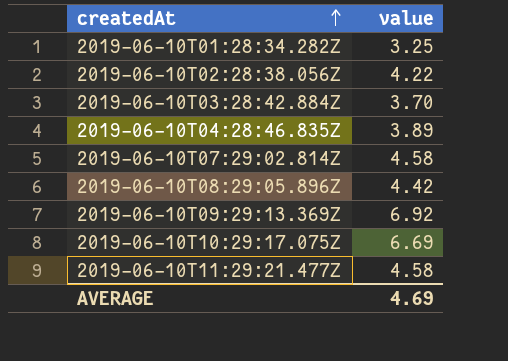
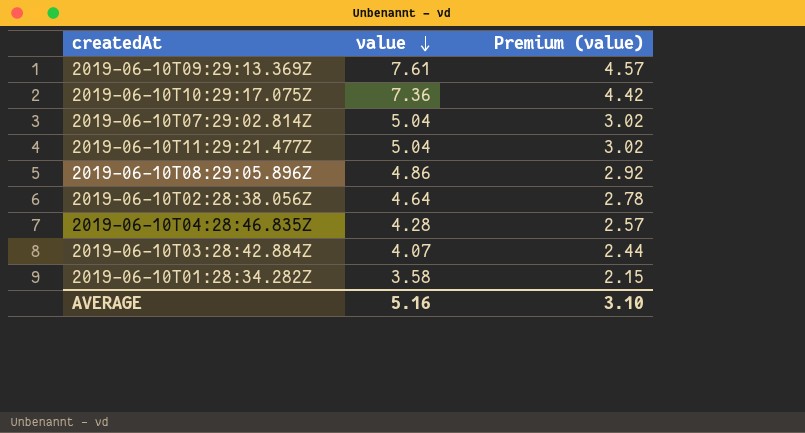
row order: createdAt ascending -> value descending
column Premium (value) | formula: none -> [value] * 0.6
2019-06-10T09:29:13.369Z | value: 6.92 -> 7.61
2019-06-10T10:29:17.075Z | value: 6.69 -> 7.36
2019-06-10T07:29:02.814Z | value: 4.58 -> 5.04
2019-06-10T11:29:21.477Z | value: 4.58 -> 5.04
2019-06-10T08:29:05.896Z | value: 4.42 -> 4.86
2019-06-10T02:28:38.056Z | value: 4.22 -> 4.64
2019-06-10T04:28:46.835Z | value: 3.89 -> 4.28
2019-06-10T03:28:42.884Z | value: 3.70 -> 4.07
2019-06-10T01:28:34.282Z | value: 3.25 -> 3.58
AVERAGE | value: 4.69 -> 5.16

